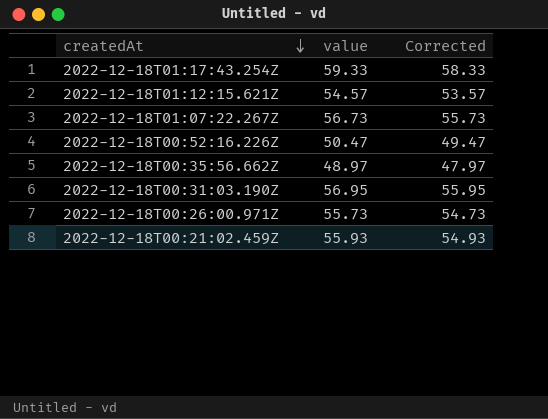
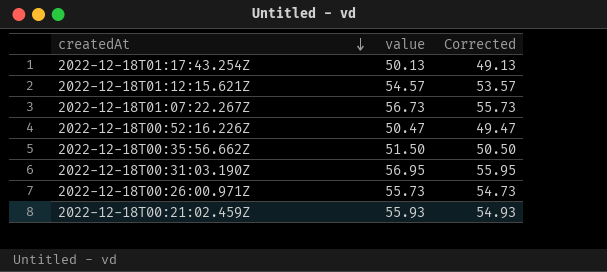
2022-12-18T01:17:43.254Z | value: 59.33 -> 50.13
2022-12-18T01:17:43.254Z | Corrected: 58.33 -> 49.13
2022-12-18T00:35:56.662Z | value: 48.97 -> 51.50
2022-12-18T00:35:56.662Z | Corrected: 47.97 -> 50.50

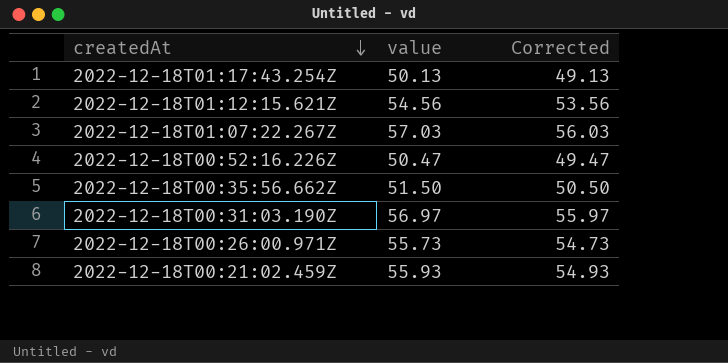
2022-12-18T01:12:15.621Z | value: 54.57 -> 54.56
2022-12-18T01:12:15.621Z | Corrected: 53.57 -> 53.56
2022-12-18T01:07:22.267Z | value: 56.73 -> 57.03
2022-12-18T01:07:22.267Z | Corrected: 55.73 -> 56.03
2022-12-18T00:31:03.190Z | value: 56.95 -> 56.97
2022-12-18T00:31:03.190Z | Corrected: 55.95 -> 55.97

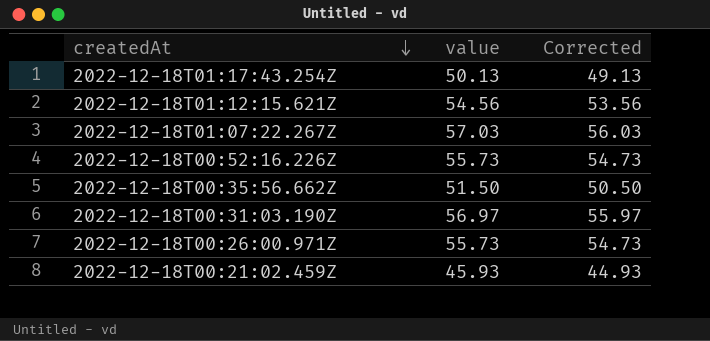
2022-12-18T00:52:16.226Z | value: 50.47 -> 55.73
2022-12-18T00:52:16.226Z | Corrected: 49.47 -> 54.73
2022-12-18T00:21:02.459Z | value: 55.93 -> 45.93
2022-12-18T00:21:02.459Z | Corrected: 54.93 -> 44.93

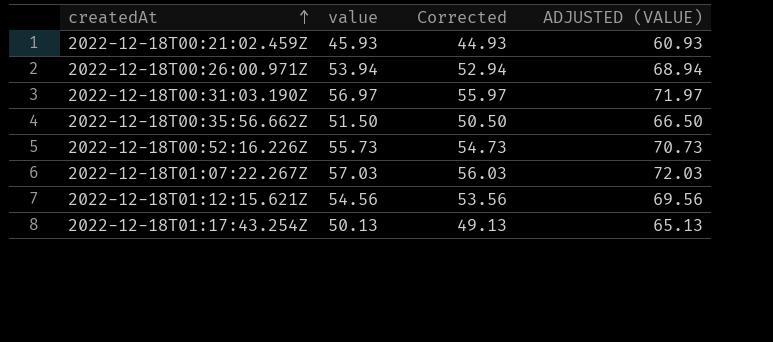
row order: createdAt descending -> createdAt ascending
column ADJUSTED (VALUE) | formula: none -> [value] + 15
2022-12-18T00:26:00.971Z | value: 55.73 -> 53.94
2022-12-18T00:26:00.971Z | Corrected: 54.73 -> 52.94

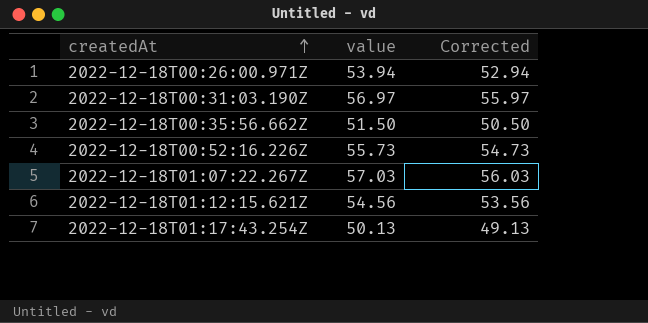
column ADJUSTED (VALUE) | formula: [value] + 15 -> none
row 2022-12-18T00:21:02.459Z: 45.93 | 44.93 | 60.93 -> none

